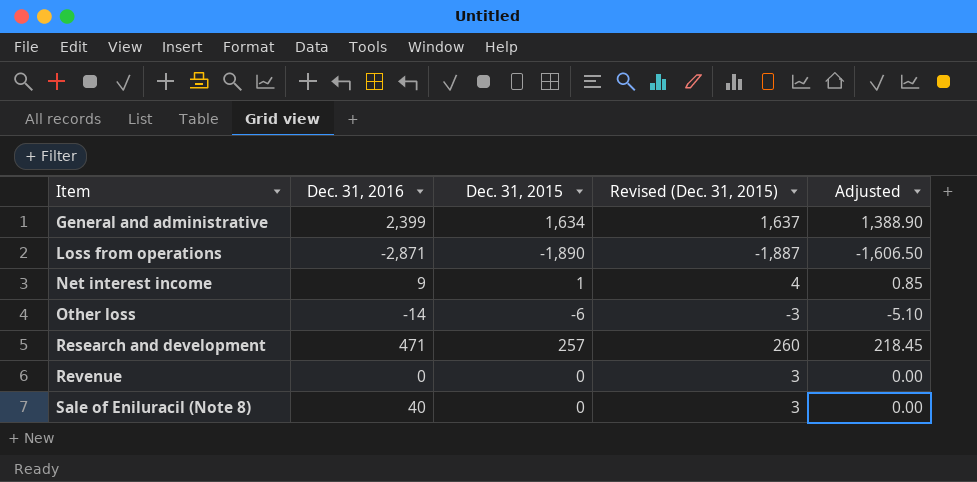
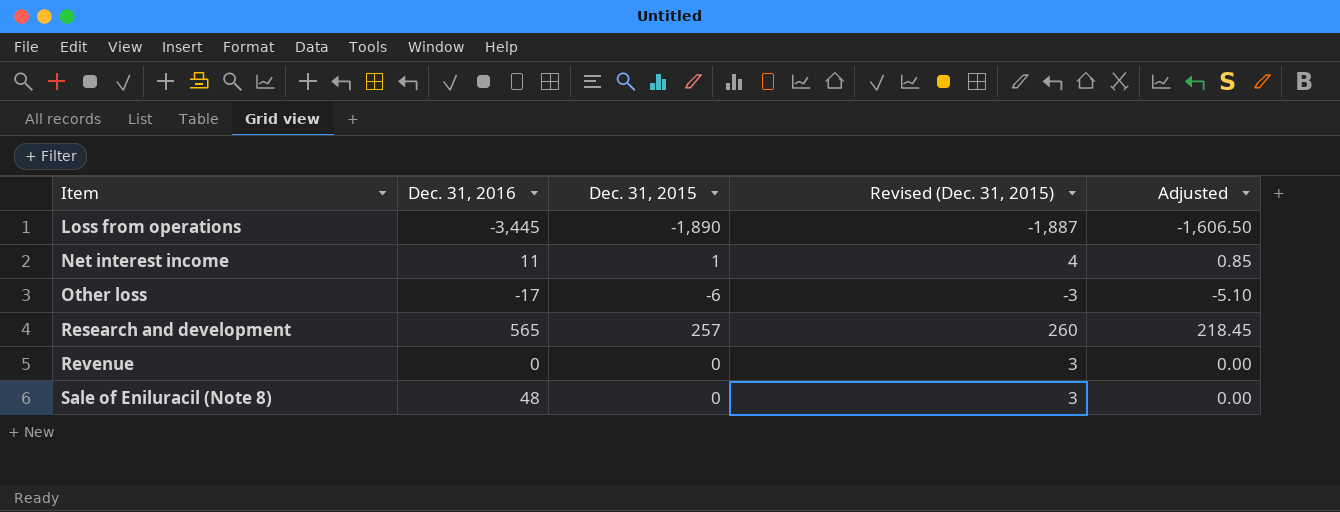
row General and administrative: 2,399 | 1,634 | 1,637 | 1,388.90 -> none
Loss from operations | Dec. 31, 2016: -2,871 -> -3,445
Net interest income | Dec. 31, 2016: 9 -> 11
Other loss | Dec. 31, 2016: -14 -> -17
Research and development | Dec. 31, 2016: 471 -> 565
Sale of Eniluracil (Note 8) | Dec. 31, 2016: 40 -> 48

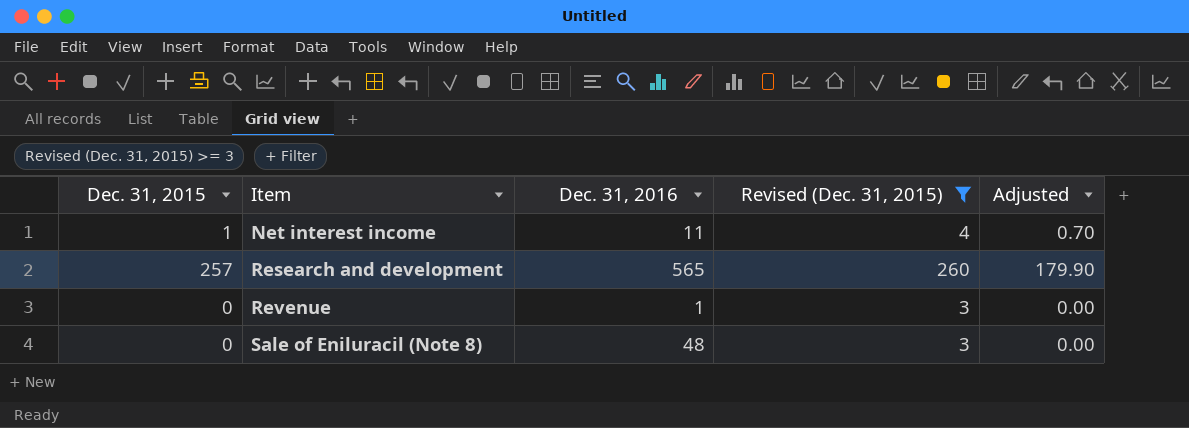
filter: none -> Revised (Dec. 31, 2015) >= 3
column Dec. 31, 2015 | position: 3 -> 1
column Adjusted | formula: [Dec. 31, 2015] * 0.85 -> [Dec. 31, 2015] * 0.7
Revenue | Dec. 31, 2016: 0 -> 1

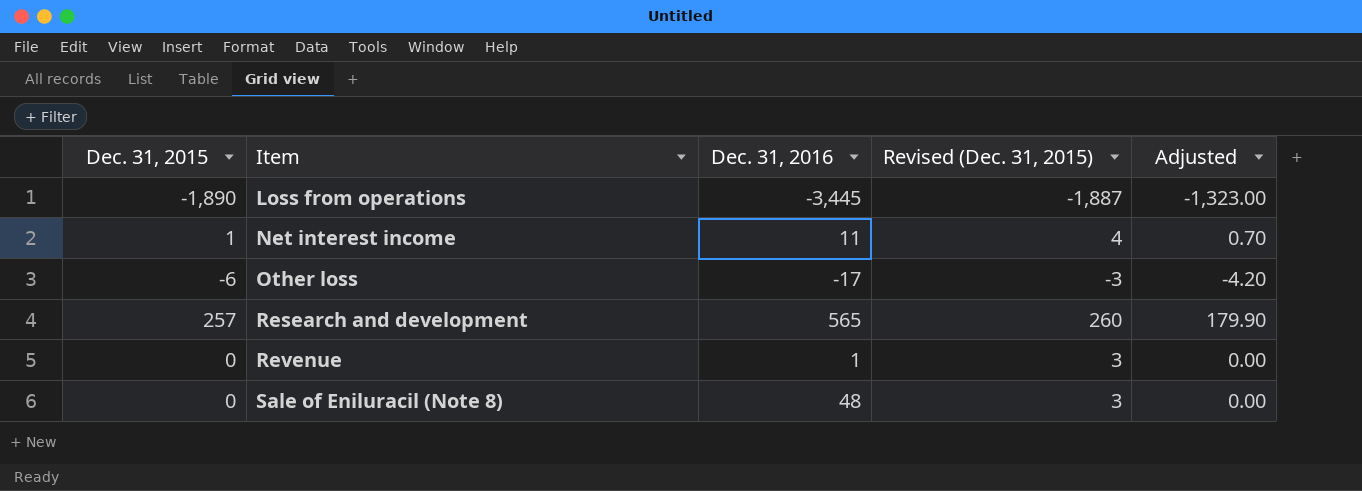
filter: Revised (Dec. 31, 2015) >= 3 -> none

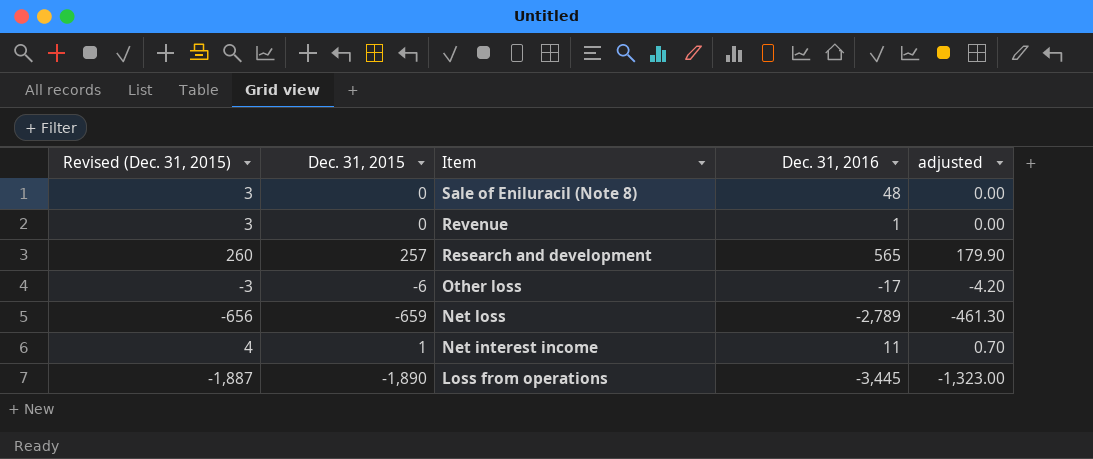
row order: Item ascending -> Item descending
column Revised (Dec. 31, 2015) | position: 4 -> 1
column name: Adjusted -> adjusted
row Net loss: none -> -656 | -659 | -2,789 | -461.30

